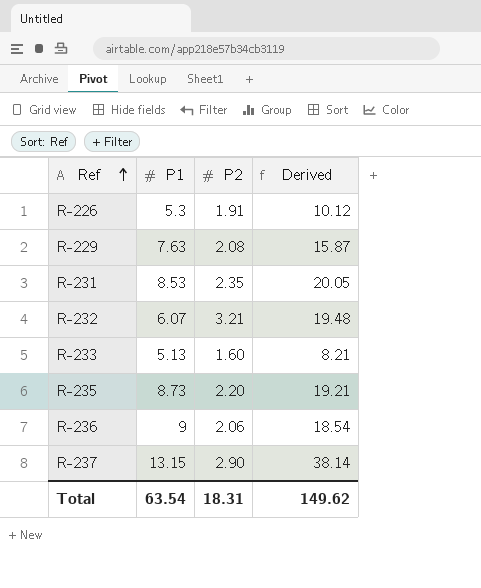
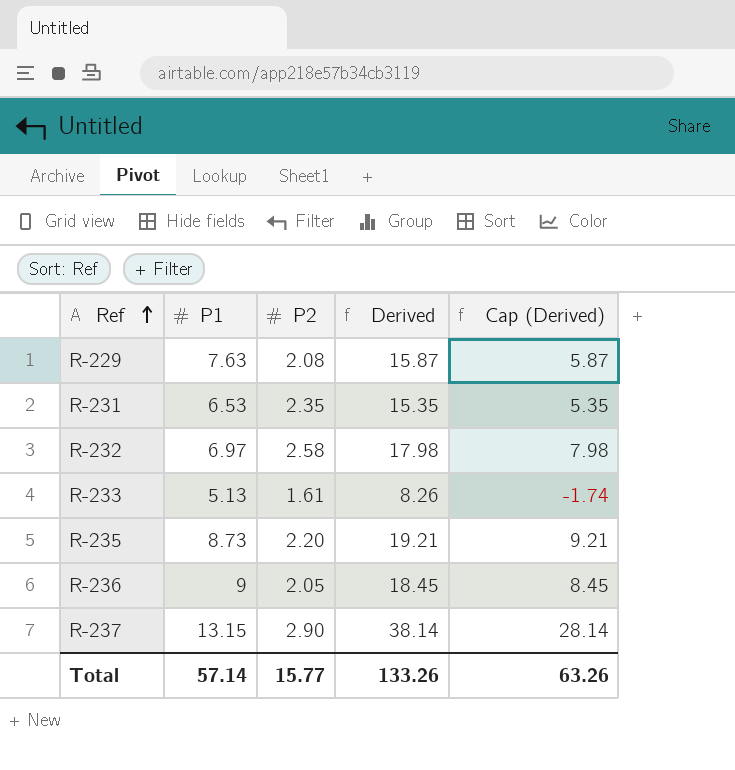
column Cap (Derived) | formula: none -> [Derived] - 10
row R-226: 5.3 | 1.91 | 10.12 -> none
R-231 | P1: 8.53 -> 6.53
R-231 | Derived: 20.05 -> 15.35
R-232 | P1: 6.07 -> 6.97
R-232 | P2: 3.21 -> 2.58
R-232 | Derived: 19.48 -> 17.98
R-233 | P2: 1.60 -> 1.61
R-233 | Derived: 8.21 -> 8.26
R-236 | P2: 2.06 -> 2.05
R-236 | Derived: 18.54 -> 18.45
Total | P1: 63.54 -> 57.14
Total | P2: 18.31 -> 15.77
Total | Derived: 149.62 -> 133.26

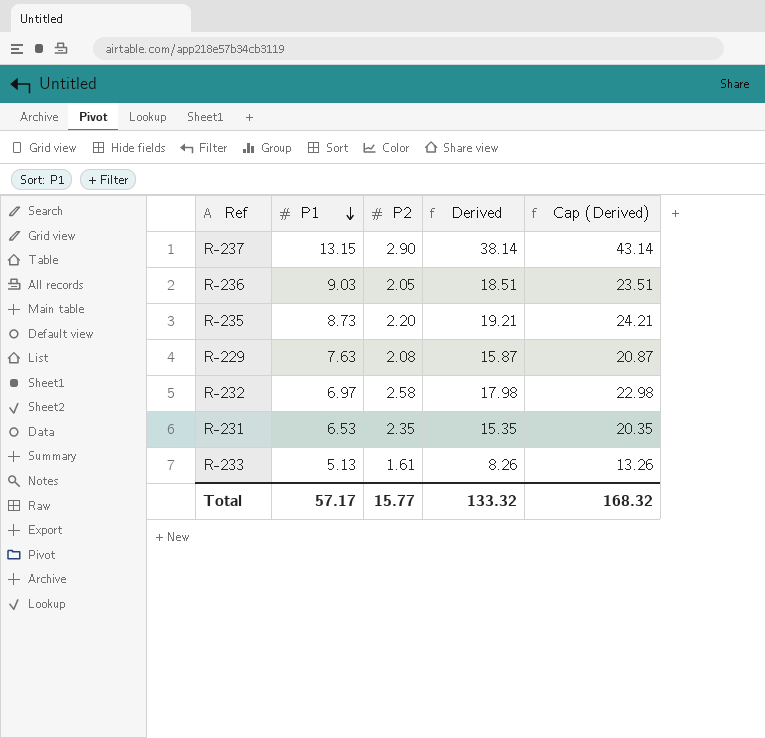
row order: Ref ascending -> P1 descending
column Cap (Derived) | formula: [Derived] - 10 -> [Derived] + 5
R-236 | P1: 9 -> 9.03
R-236 | Derived: 18.45 -> 18.51
Total | P1: 57.14 -> 57.17
Total | Derived: 133.26 -> 133.32
Total | Cap (Derived): 63.26 -> 168.32

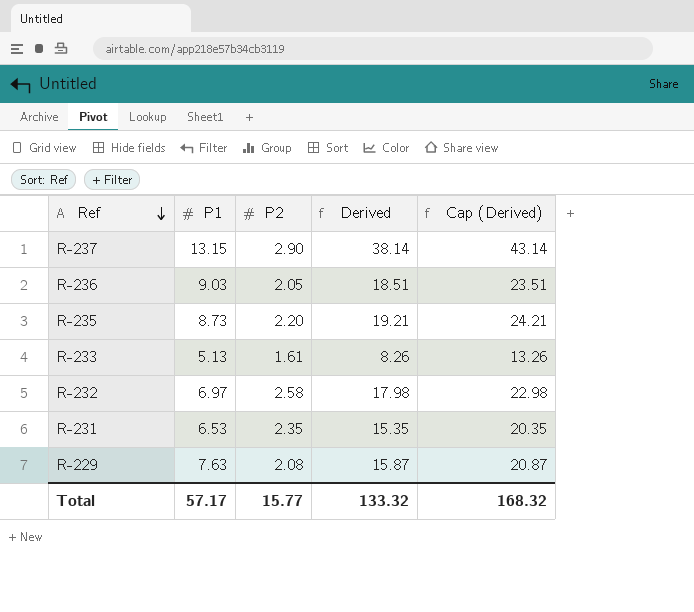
row order: P1 descending -> Ref descending

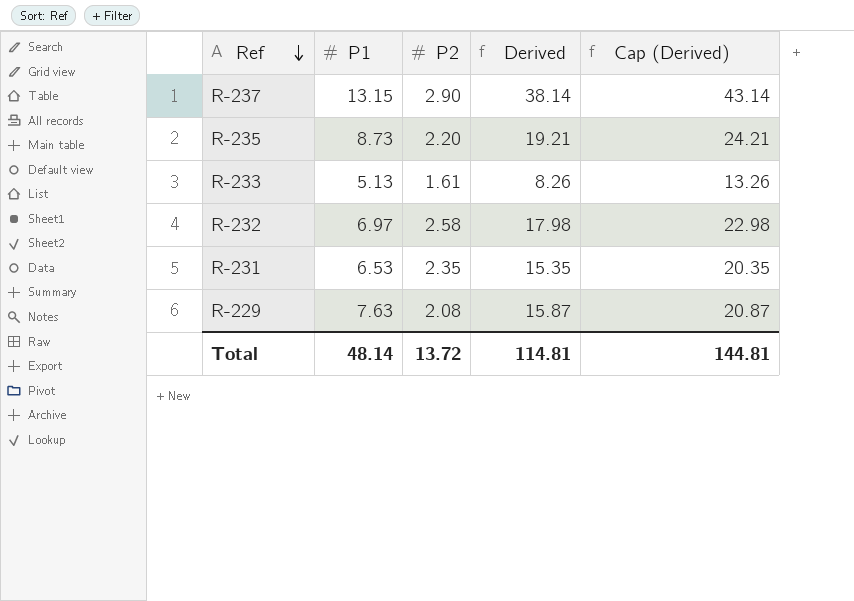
row R-236: 9.03 | 2.05 | 18.51 | 23.51 -> none
Total | P1: 57.17 -> 48.14
Total | P2: 15.77 -> 13.72
Total | Derived: 133.32 -> 114.81
Total | Cap (Derived): 168.32 -> 144.81

